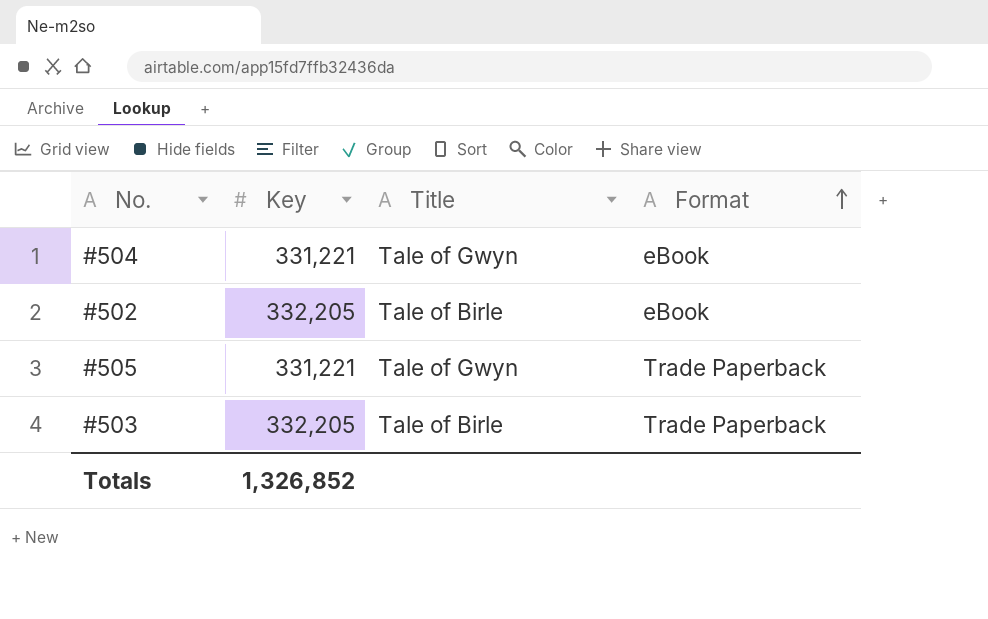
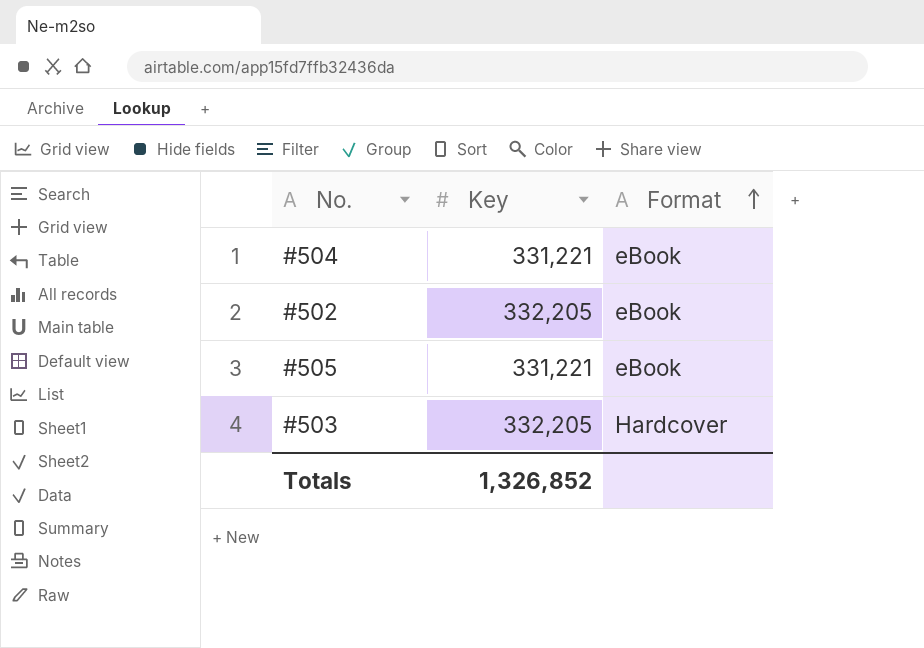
column Title | position: 3 -> none
#505 | Format: Trade Paperback -> eBook
#503 | Format: Trade Paperback -> Hardcover

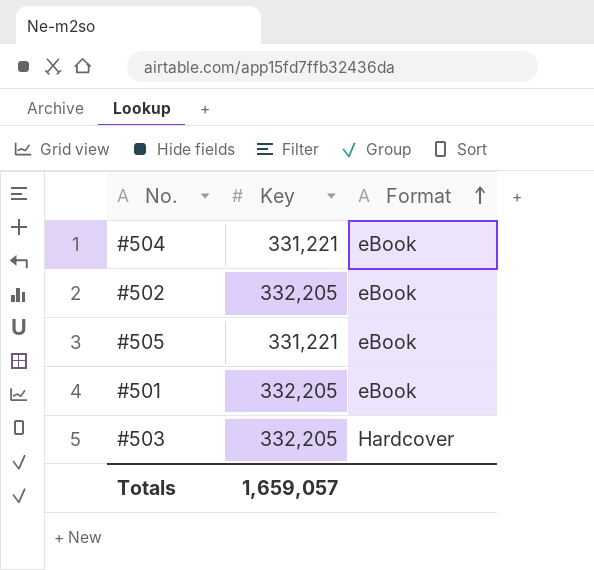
row #501: none -> 332,205 | eBook
Totals | Key: 1,326,852 -> 1,659,057

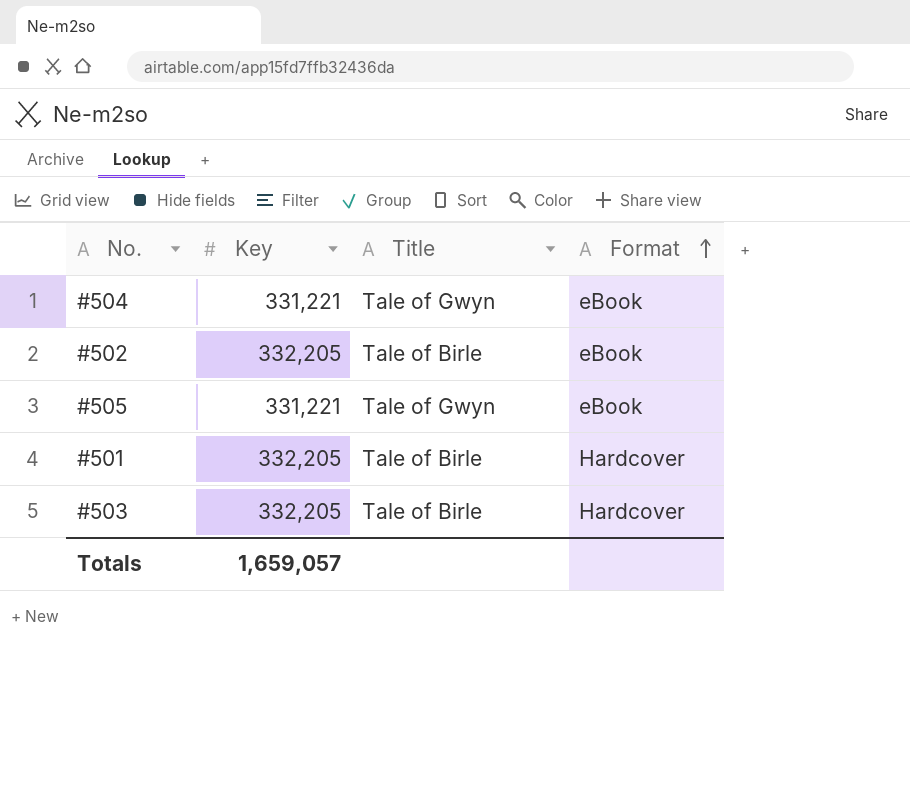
column Title | position: none -> 3
#501 | Format: eBook -> Hardcover

